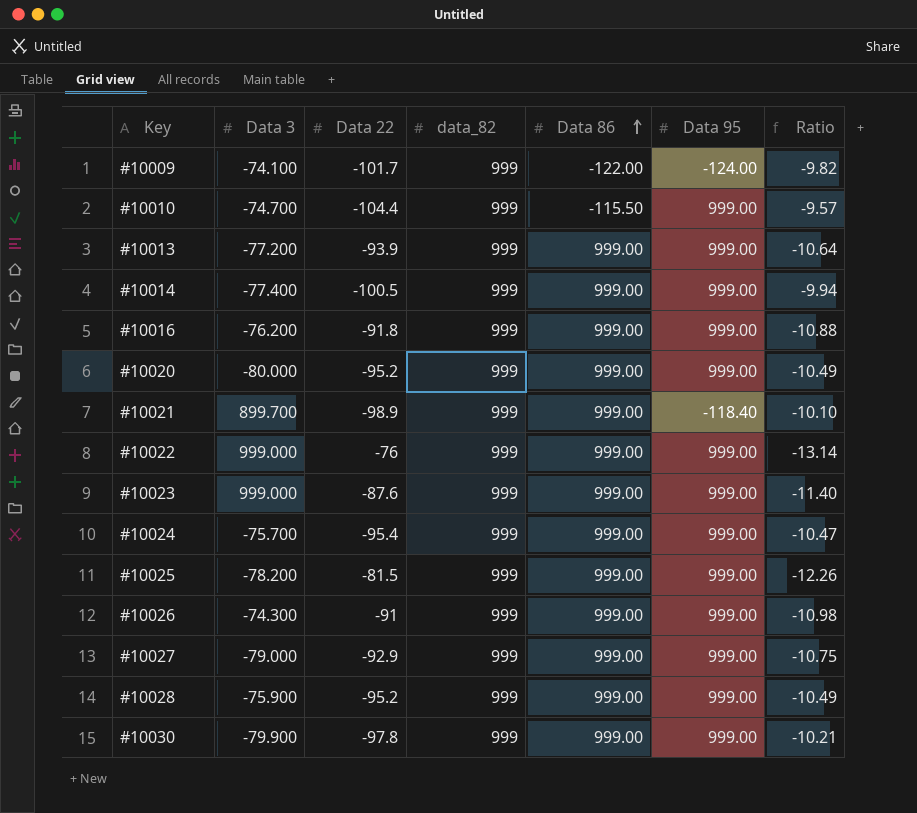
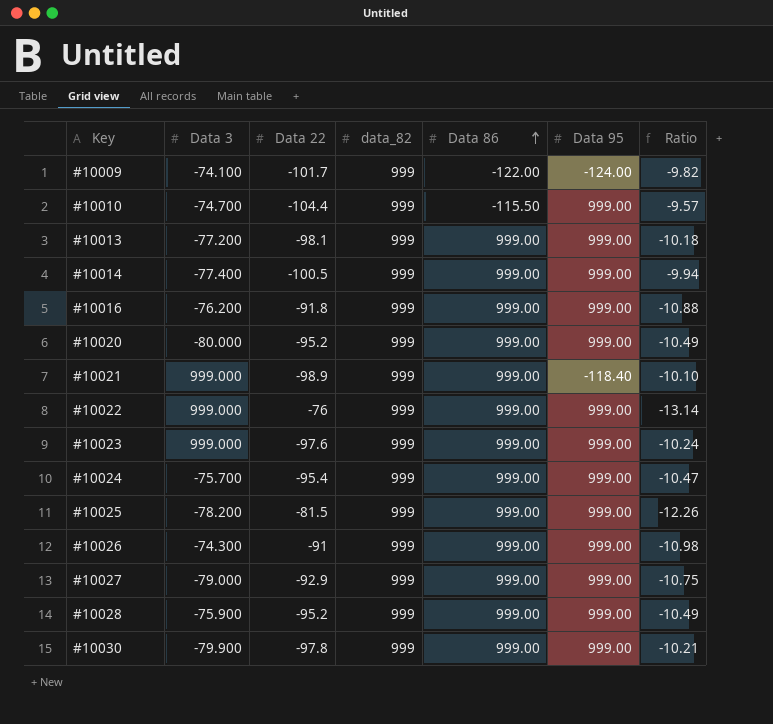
#10013 | Data 22: -93.9 -> -98.1
#10013 | Ratio: -10.64 -> -10.18
#10021 | Data 3: 899.700 -> 999.000
#10023 | Data 22: -87.6 -> -97.6
#10023 | Ratio: -11.40 -> -10.24

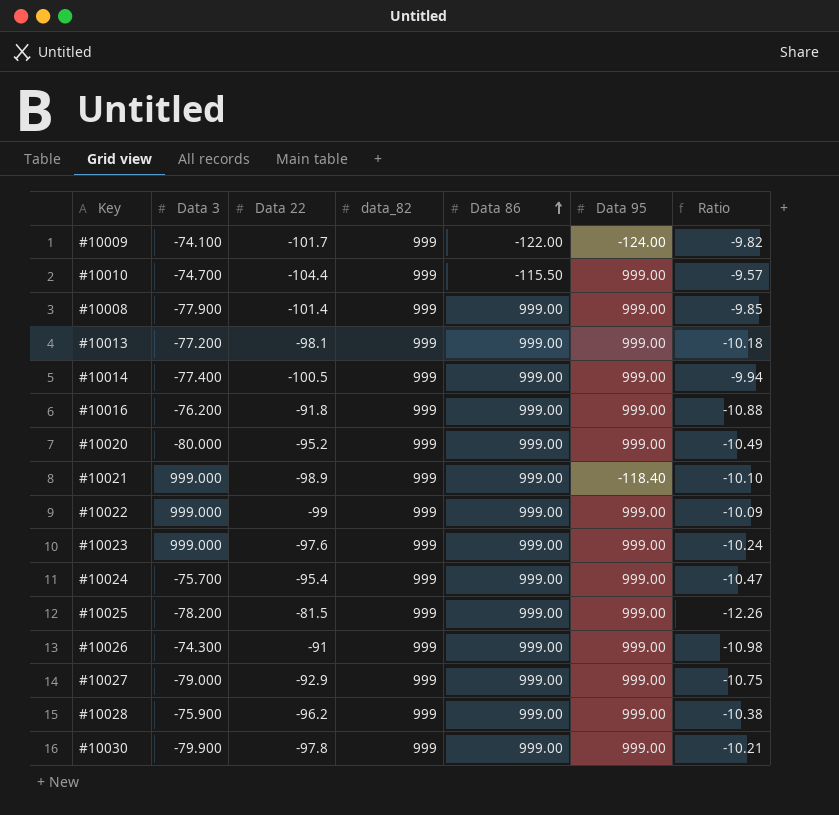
row #10008: none -> -77.900 | -101.4 | 999 | 999.00 | 999.00 | -9.85
#10022 | Data 22: -76 -> -99
#10022 | Ratio: -13.14 -> -10.09
#10028 | Data 22: -95.2 -> -96.2
#10028 | Ratio: -10.49 -> -10.38

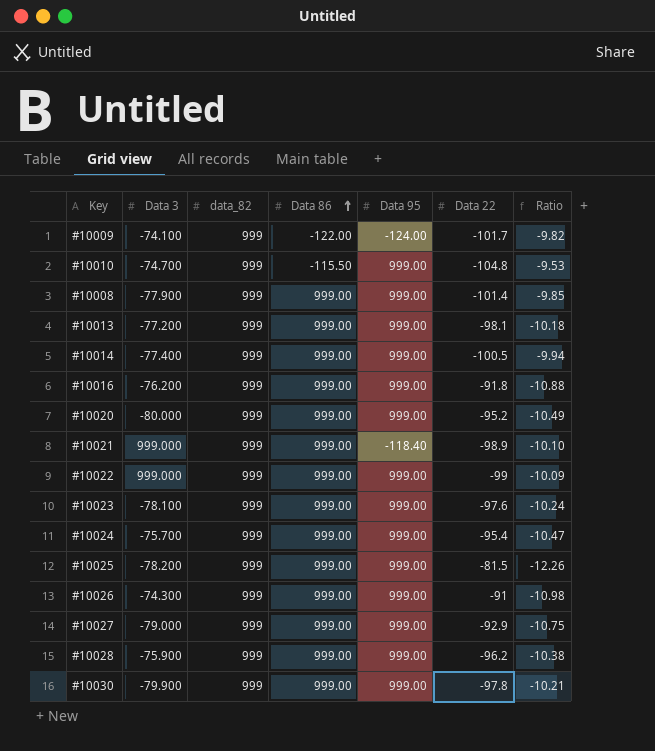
column Data 22 | position: 3 -> 6
#10010 | Data 22: -104.4 -> -104.8
#10010 | Ratio: -9.57 -> -9.53
#10023 | Data 3: 999.000 -> -78.100

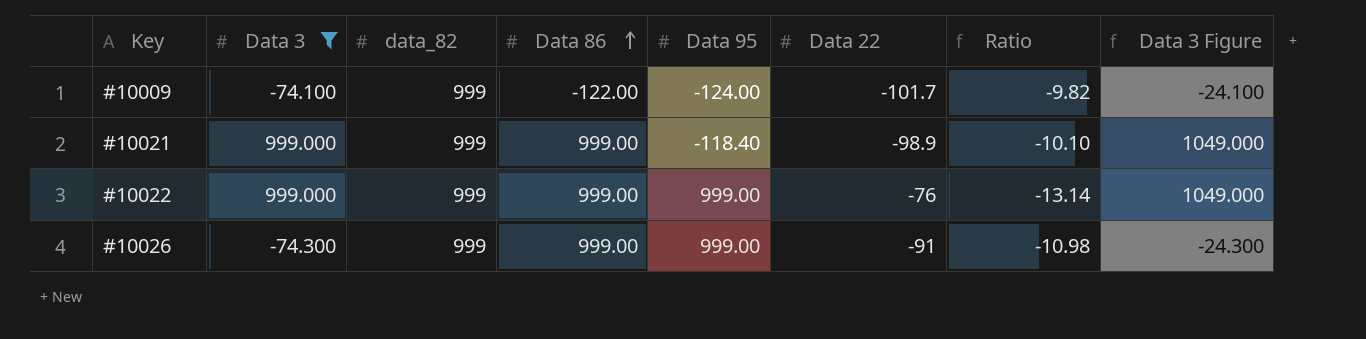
filter: none -> Data 3 >= -74.300
column Data 3 Figure | formula: none -> [Data 3] + 50
#10022 | Data 22: -99 -> -76
#10022 | Ratio: -10.09 -> -13.14

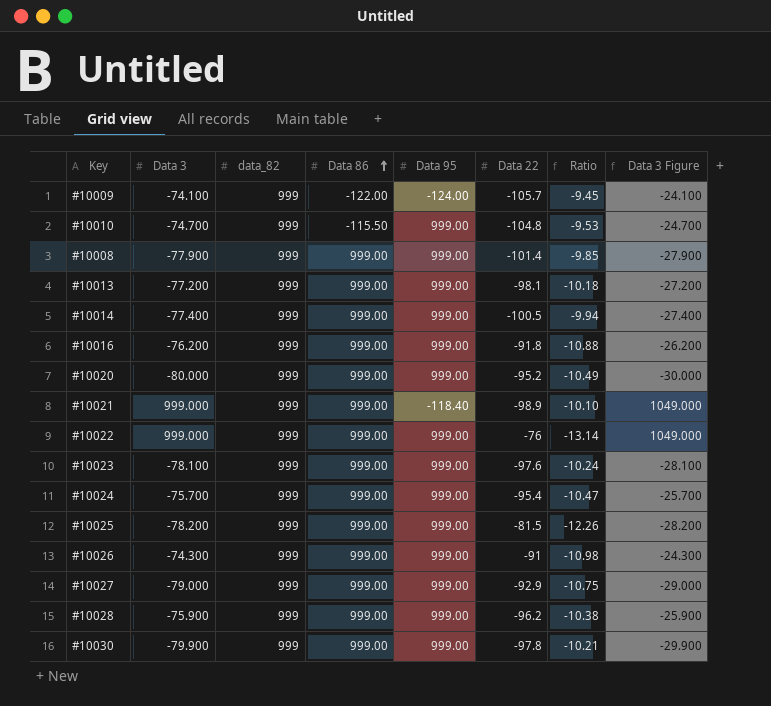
filter: Data 3 >= -74.300 -> none
#10009 | Data 22: -101.7 -> -105.7
#10009 | Ratio: -9.82 -> -9.45

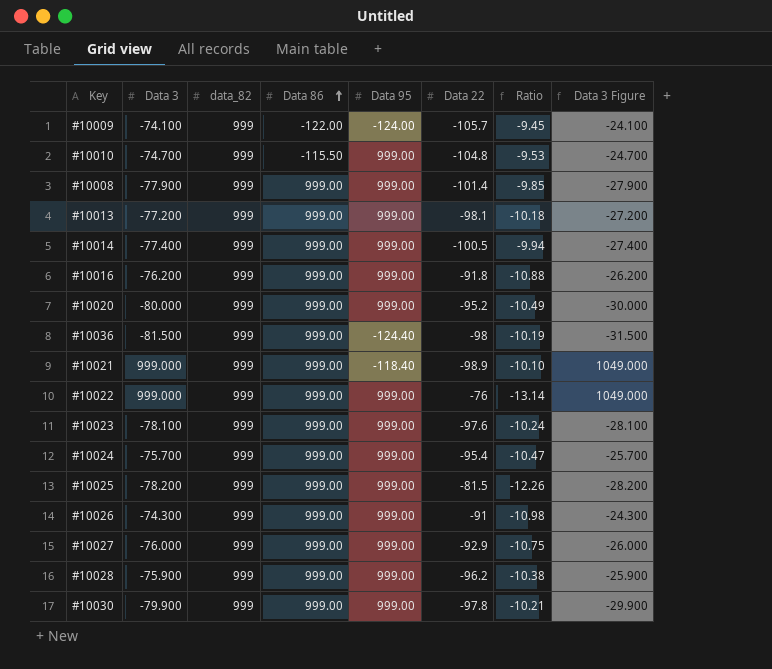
row #10036: none -> -81.500 | 999 | 999.00 | -124.40 | -98 | -10.19 | -31.500
#10027 | Data 3: -79.000 -> -76.000
#10027 | Data 3 Figure: -29.000 -> -26.000

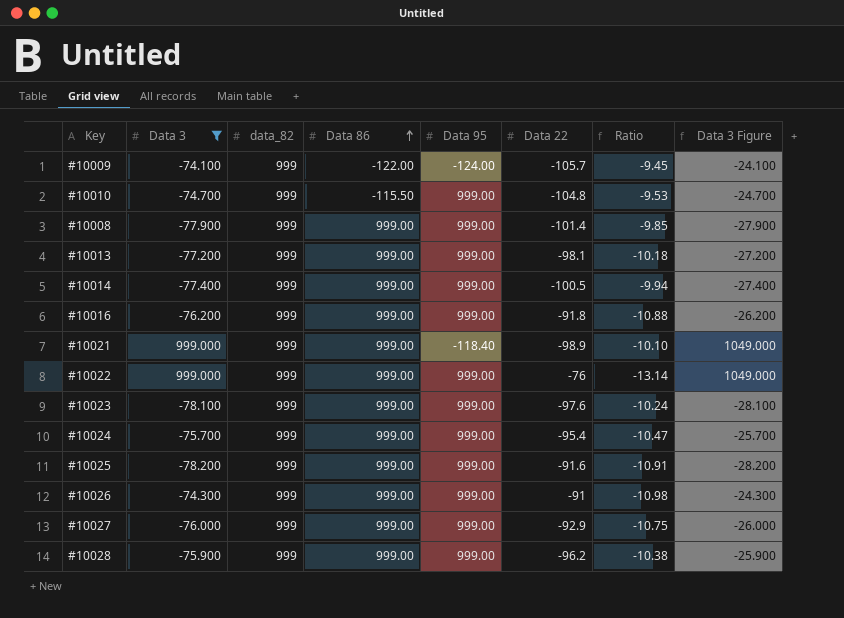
filter: none -> Data 3 >= -78.200
#10025 | Data 22: -81.5 -> -91.6
#10025 | Ratio: -12.26 -> -10.91

